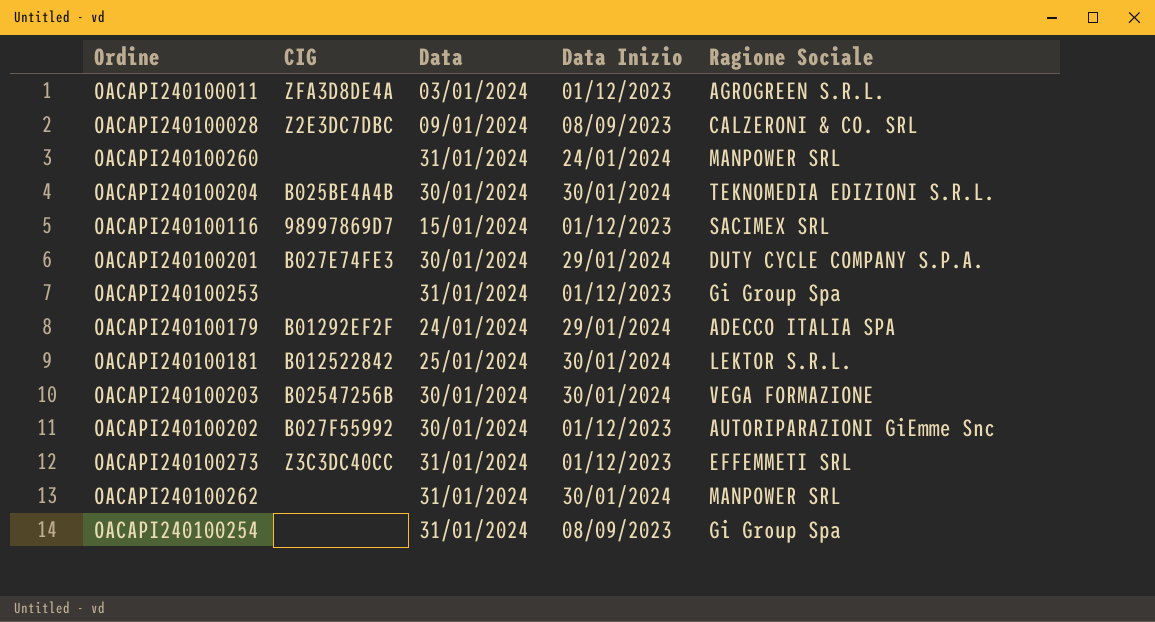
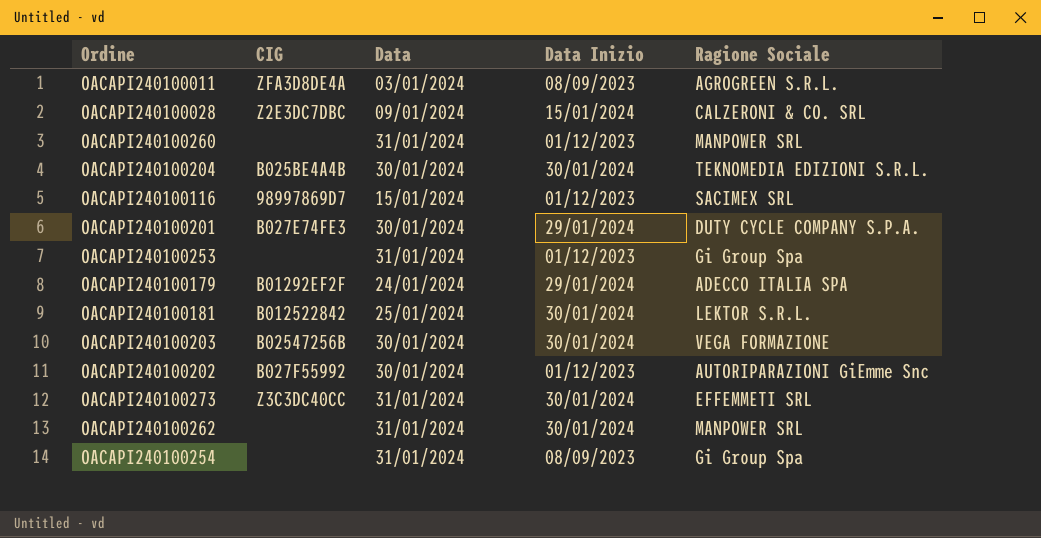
OACAPI240100011 | Data Inizio: 01/12/2023 -> 08/09/2023
OACAPI240100028 | Data Inizio: 08/09/2023 -> 15/01/2024
OACAPI240100260 | Data Inizio: 24/01/2024 -> 01/12/2023
OACAPI240100273 | Data Inizio: 01/12/2023 -> 30/01/2024

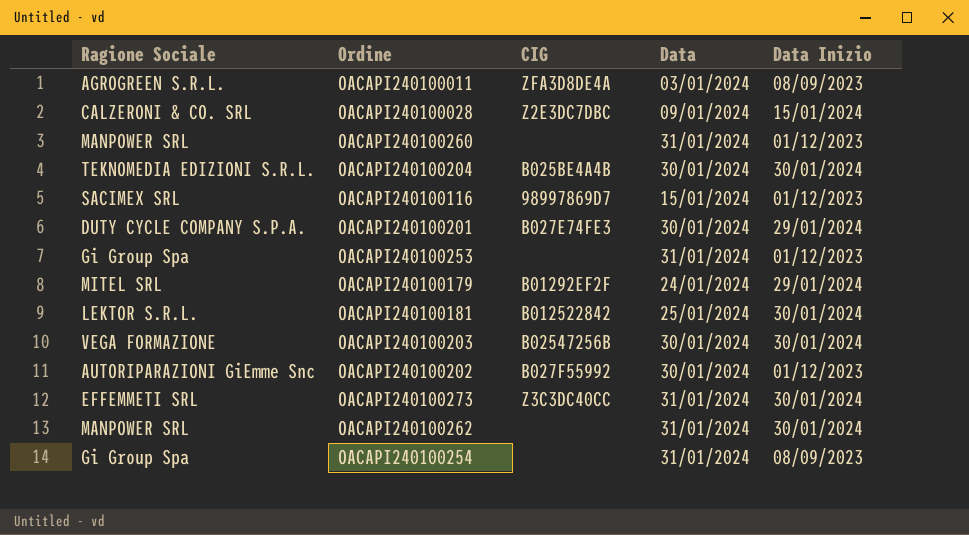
column Ragione Sociale | position: 5 -> 1
OACAPI240100179 | Ragione Sociale: ADECCO ITALIA SPA -> MITEL SRL

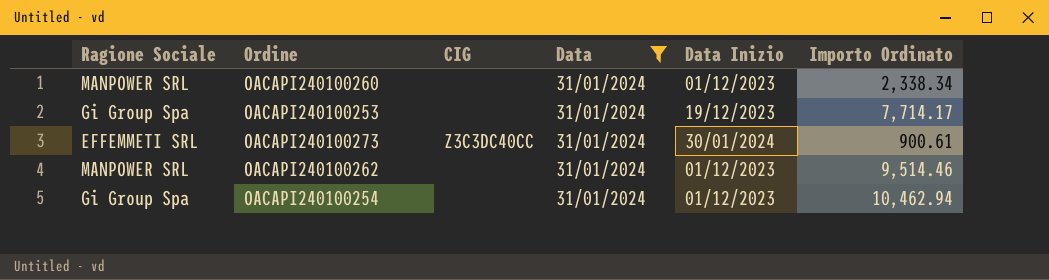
filter: none -> Data = 31/01/2024
column Importo Ordinato | position: none -> 6
OACAPI240100253 | Data Inizio: 01/12/2023 -> 19/12/2023
OACAPI240100262 | Data Inizio: 30/01/2024 -> 01/12/2023
OACAPI240100254 | Data Inizio: 08/09/2023 -> 01/12/2023

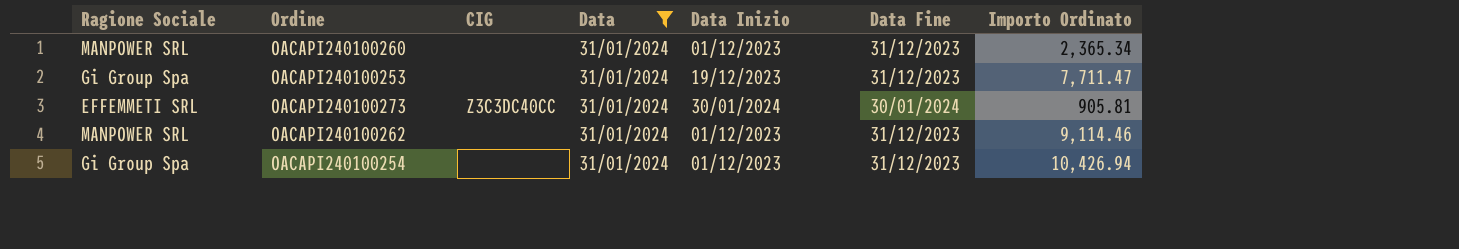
column Data Fine | position: none -> 6
OACAPI240100260 | Importo Ordinato: 2,338.34 -> 2,365.34
OACAPI240100253 | Importo Ordinato: 7,714.17 -> 7,711.47
OACAPI240100273 | Importo Ordinato: 900.61 -> 905.81
OACAPI240100262 | Importo Ordinato: 9,514.46 -> 9,114.46
OACAPI240100254 | Importo Ordinato: 10,462.94 -> 10,426.94

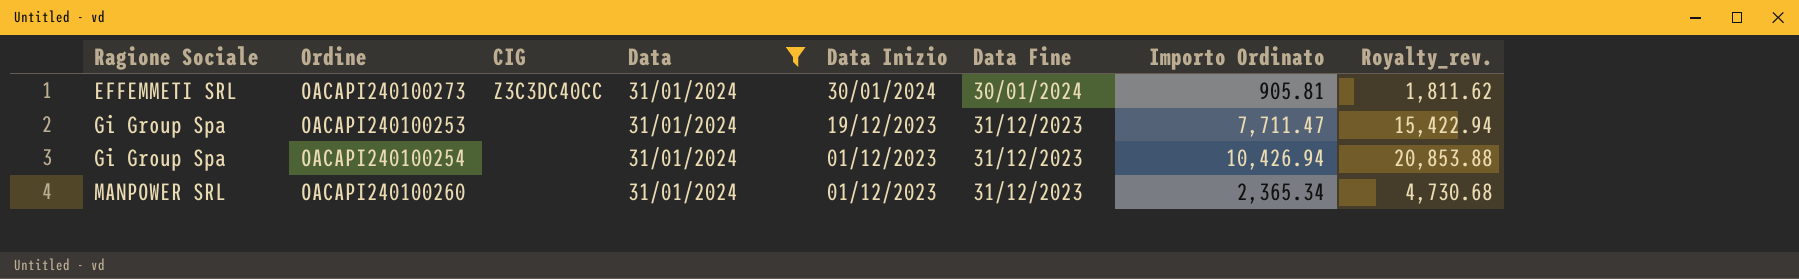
row order: none -> Ragione Sociale ascending
column Royalty_rev. | formula: none -> [Importo Ordinato] * 2
row OACAPI240100262: MANPOWER SRL | none | 31/01/2024 | 01/12/2023 | 31/12/2023 | 9,114.46 -> none

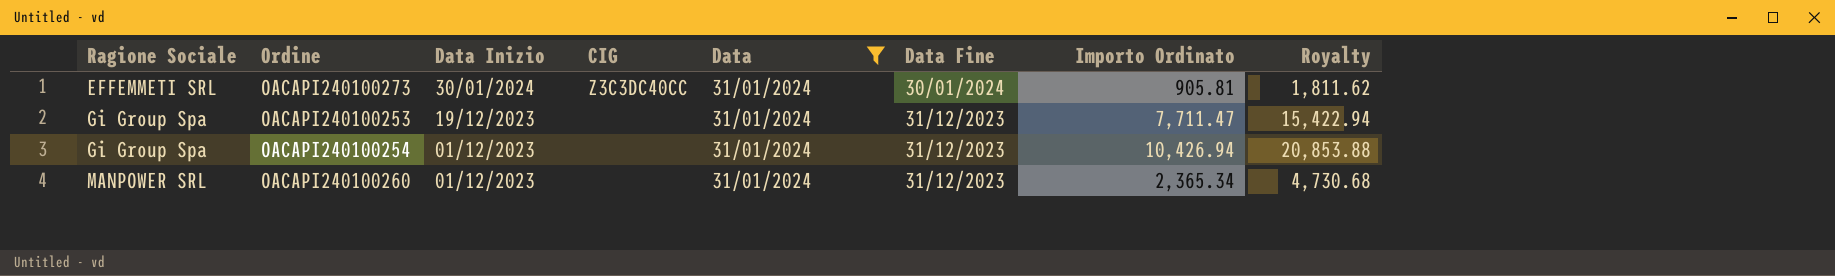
column Data Inizio | position: 5 -> 3
column name: Royalty_rev. -> Royalty

